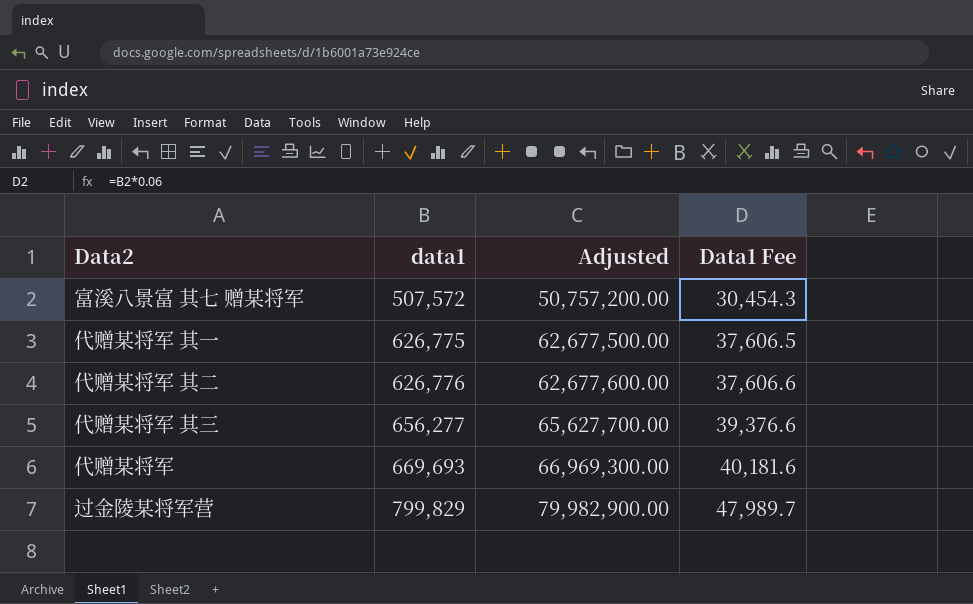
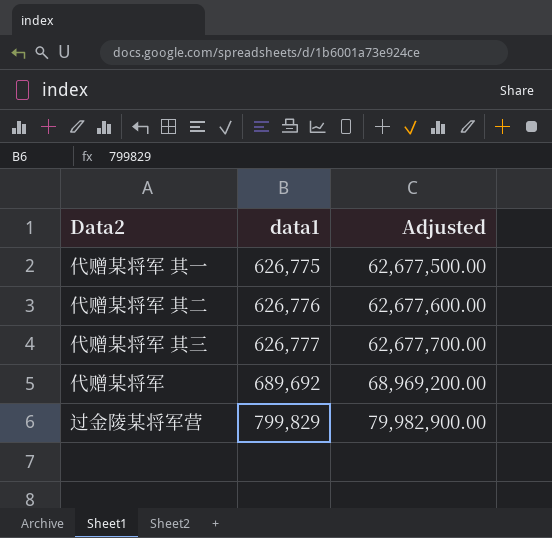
column Data1 Fee | formula: [data1] * 0.06 -> none
row 富溪八景富 其七 赠某将军: 507,572 | 50,757,200.00 | 30,454.3 -> none
代赠某将军 其三 | data1: 656,277 -> 626,777
代赠某将军 其三 | Adjusted: 65,627,700.00 -> 62,677,700.00
代赠某将军 | data1: 669,693 -> 689,692
代赠某将军 | Adjusted: 66,969,300.00 -> 68,969,200.00

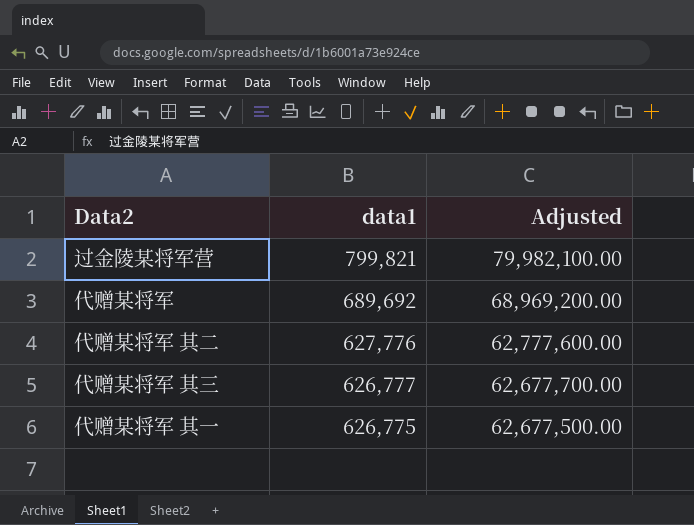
row order: data1 ascending -> data1 descending
过金陵某将军营 | data1: 799,829 -> 799,821
过金陵某将军营 | Adjusted: 79,982,900.00 -> 79,982,100.00
代赠某将军 其二 | data1: 626,776 -> 627,776
代赠某将军 其二 | Adjusted: 62,677,600.00 -> 62,777,600.00

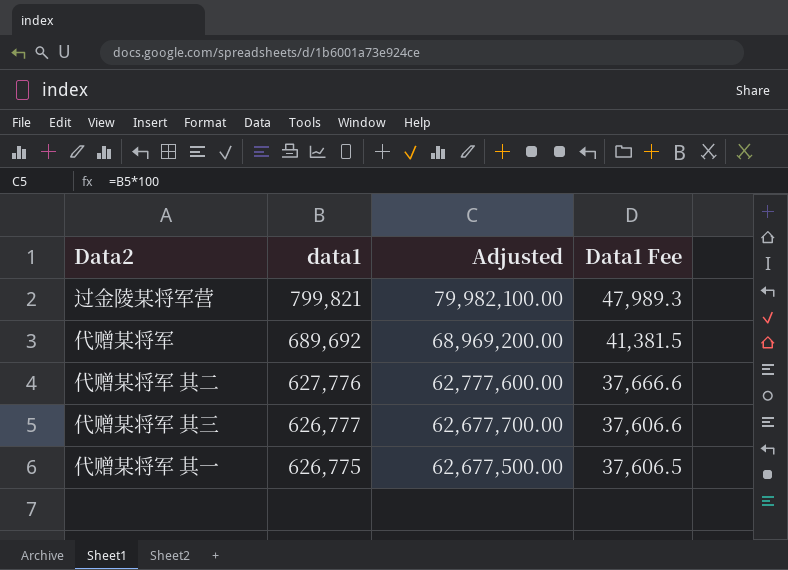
column Data1 Fee | formula: none -> [data1] * 0.06

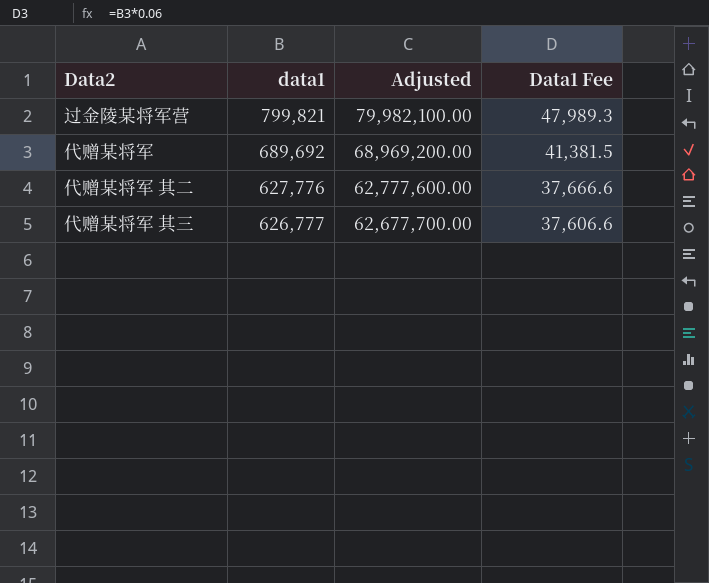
row 代赠某将军 其一: 626,775 | 62,677,500.00 | 37,606.5 -> none

